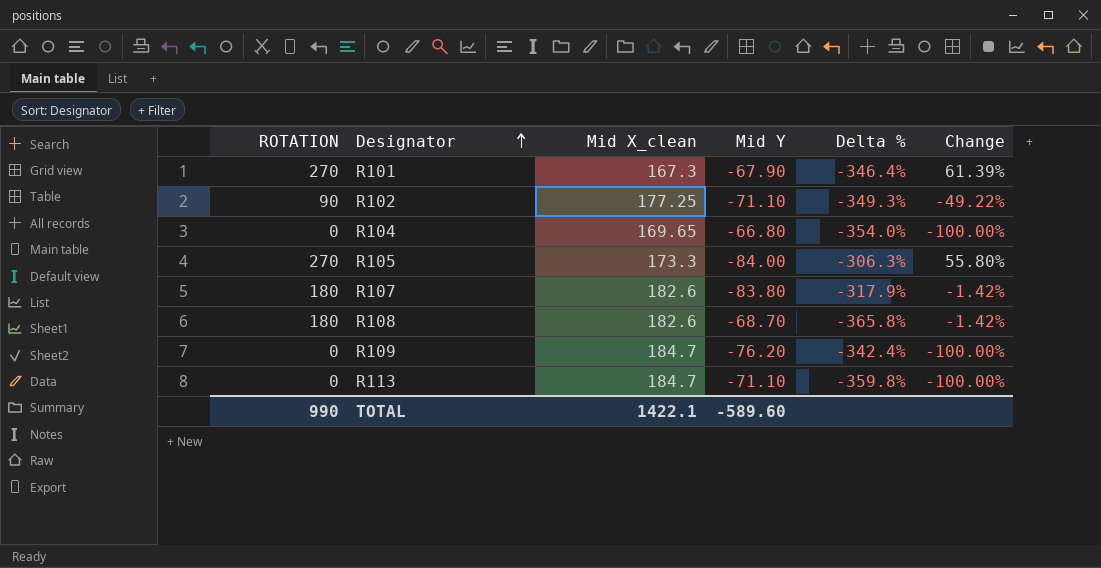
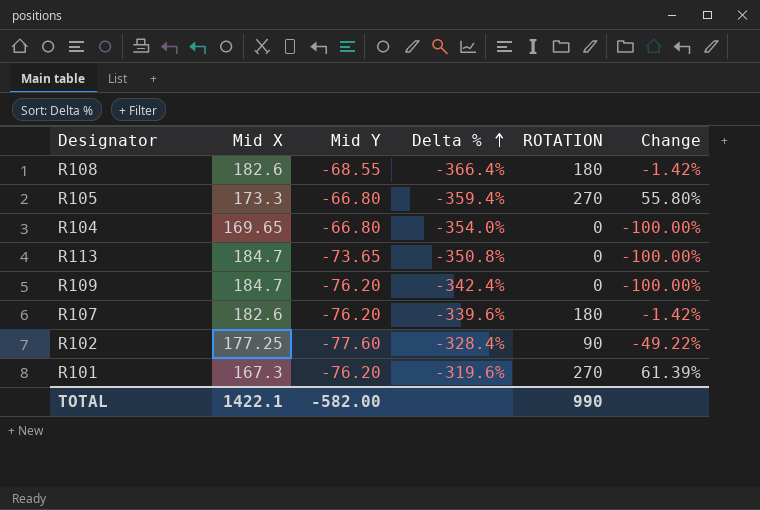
row order: Designator ascending -> Delta % ascending
column name: Mid X_clean -> Mid X
column ROTATION | position: 1 -> 5
R108 | Mid Y: -68.70 -> -68.55
R108 | Delta %: -365.8% -> -366.4%
R105 | Mid Y: -84.00 -> -66.80
R105 | Delta %: -306.3% -> -359.4%
R113 | Mid Y: -71.10 -> -73.65
R113 | Delta %: -359.8% -> -350.8%
R107 | Mid Y: -83.80 -> -76.20
R107 | Delta %: -317.9% -> -339.6%
R102 | Mid Y: -71.10 -> -77.60
R102 | Delta %: -349.3% -> -328.4%
R101 | Mid Y: -67.90 -> -76.20
R101 | Delta %: -346.4% -> -319.6%
TOTAL | Mid Y: -589.60 -> -582.00

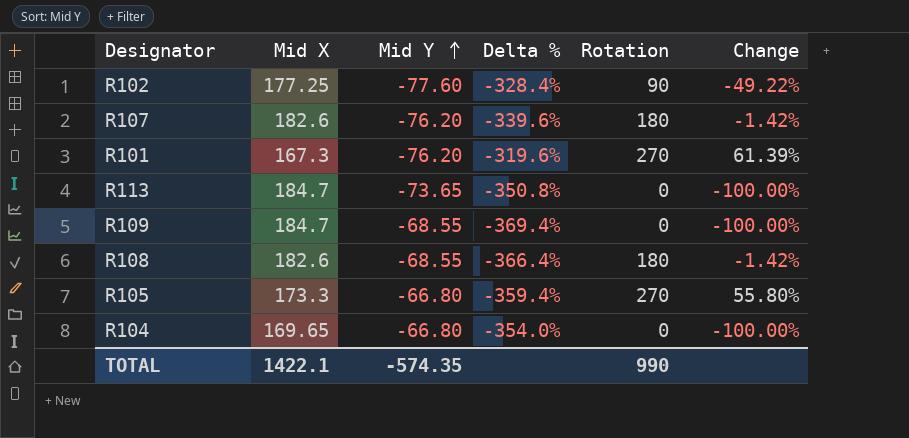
row order: Delta % ascending -> Mid Y ascending
column name: ROTATION -> Rotation
R109 | Mid Y: -76.20 -> -68.55
R109 | Delta %: -342.4% -> -369.4%
TOTAL | Mid Y: -582.00 -> -574.35

